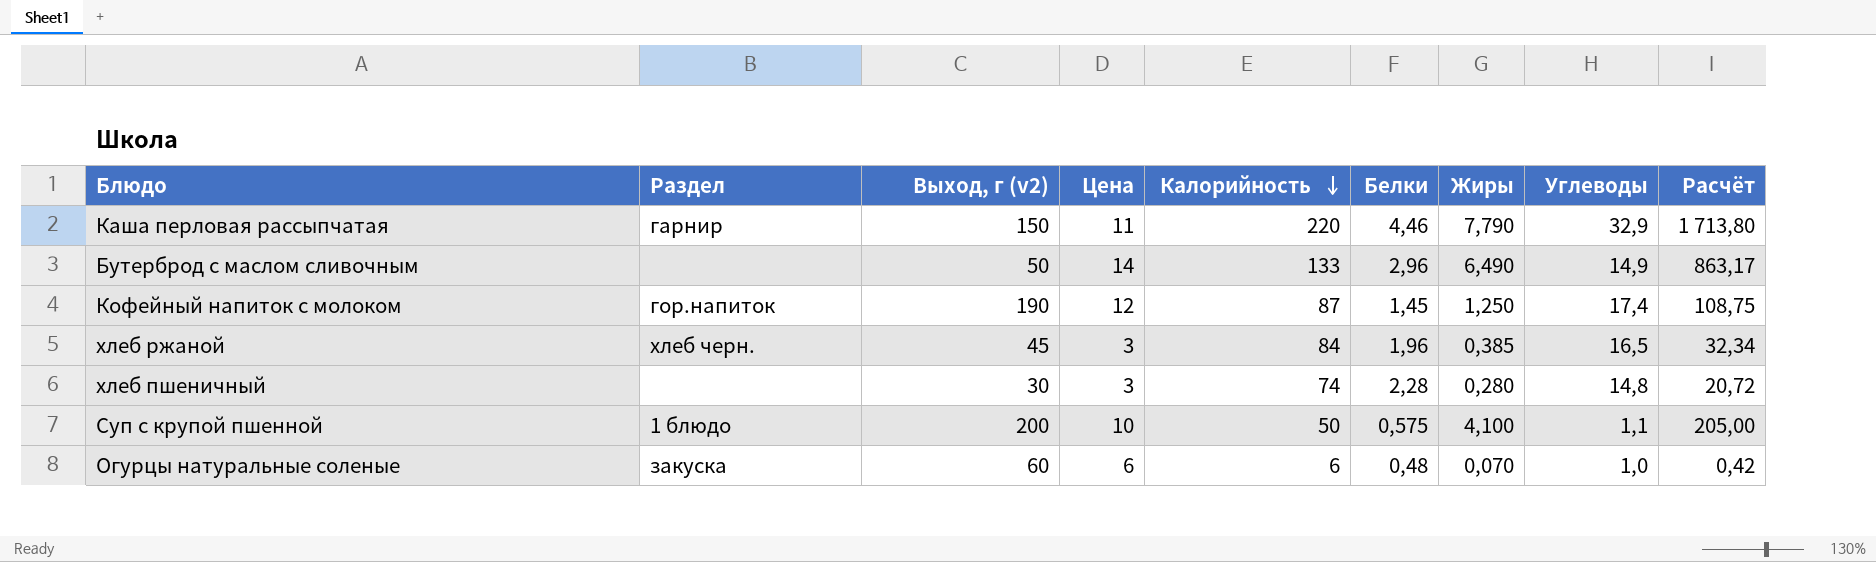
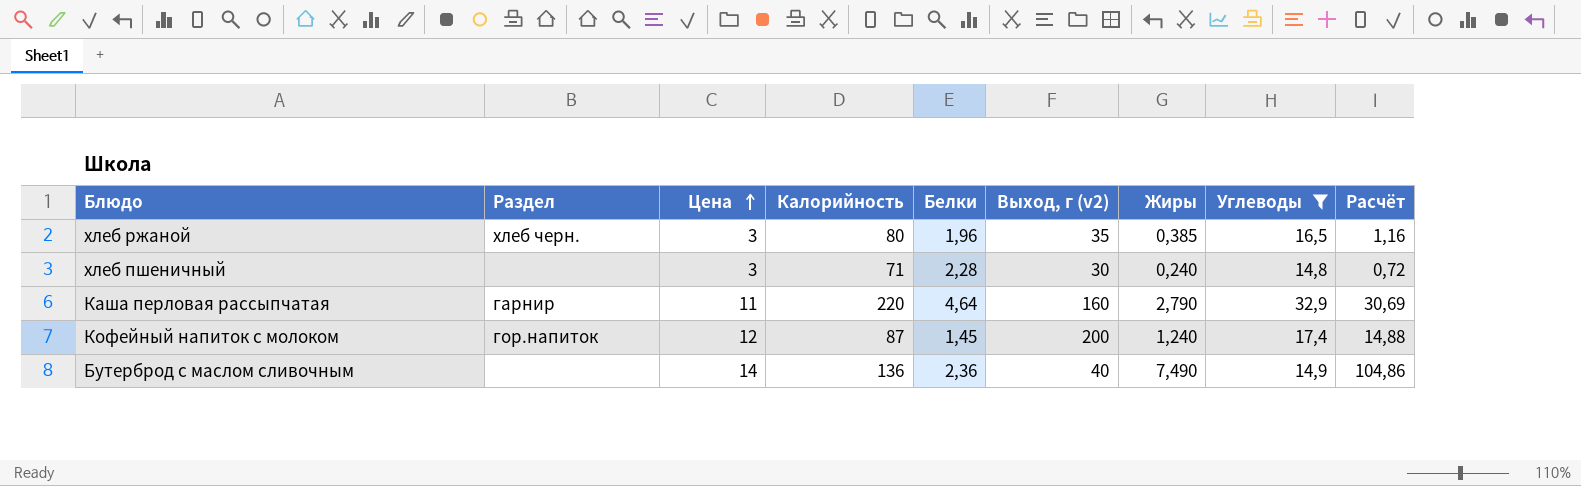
filter: none -> Углеводы >= 14,8
row order: Калорийность descending -> Цена ascending
column Выход, г (v2) | position: 3 -> 6
column Расчёт | formula: [Калорийность] * [Жиры] -> [Цена] * [Жиры]
хлеб ржаной | Калорийность: 84 -> 80
хлеб ржаной | Выход, г (v2): 45 -> 35
хлеб пшеничный | Калорийность: 74 -> 71
хлеб пшеничный | Жиры: 0,280 -> 0,240
Каша перловая рассыпчатая | Белки: 4,46 -> 4,64
Каша перловая рассыпчатая | Выход, г (v2): 150 -> 160
Каша перловая рассыпчатая | Жиры: 7,790 -> 2,790
Кофейный напиток с молоком | Выход, г (v2): 190 -> 200
Кофейный напиток с молоком | Жиры: 1,250 -> 1,240
Бутерброд с маслом сливочным | Калорийность: 133 -> 136
Бутерброд с маслом сливочным | Белки: 2,96 -> 2,36
Бутерброд с маслом сливочным | Выход, г (v2): 50 -> 40
Бутерброд с маслом сливочным | Жиры: 6,490 -> 7,490

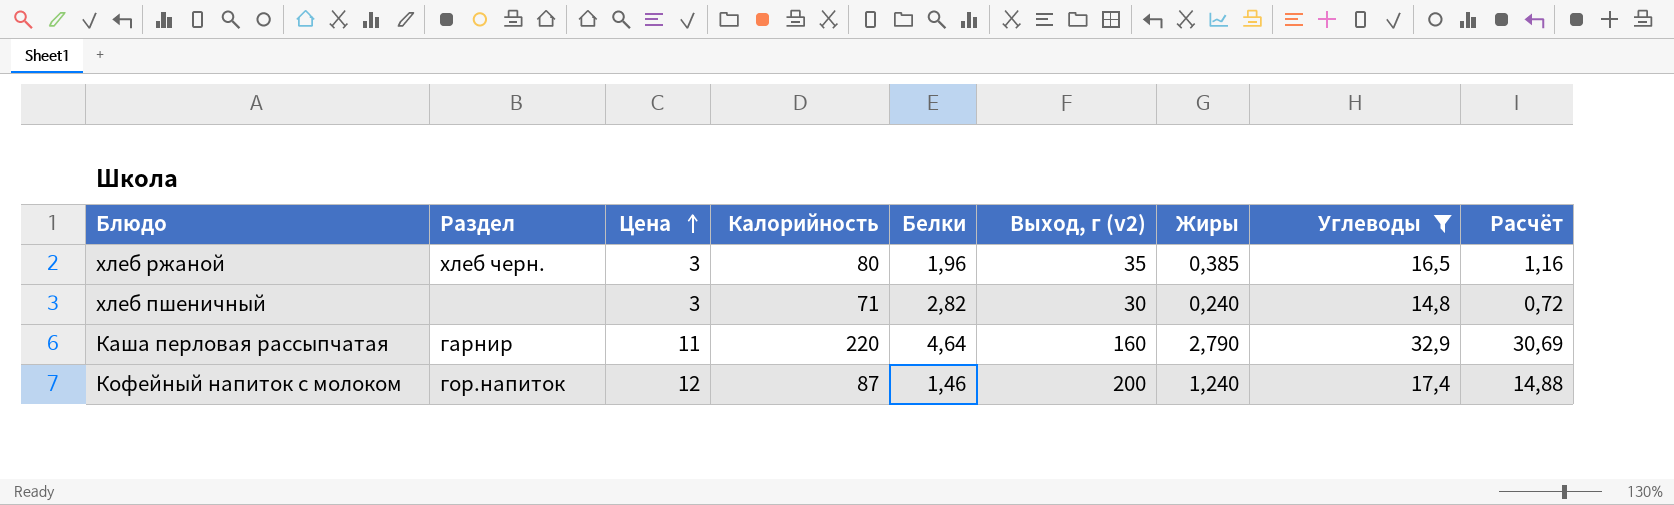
row Бутерброд с маслом сливочным: none | 14 | 136 | 2,36 | 40 | 7,490 | 14,9 | 104,86 -> none
хлеб пшеничный | Белки: 2,28 -> 2,82
Кофейный напиток с молоком | Белки: 1,45 -> 1,46

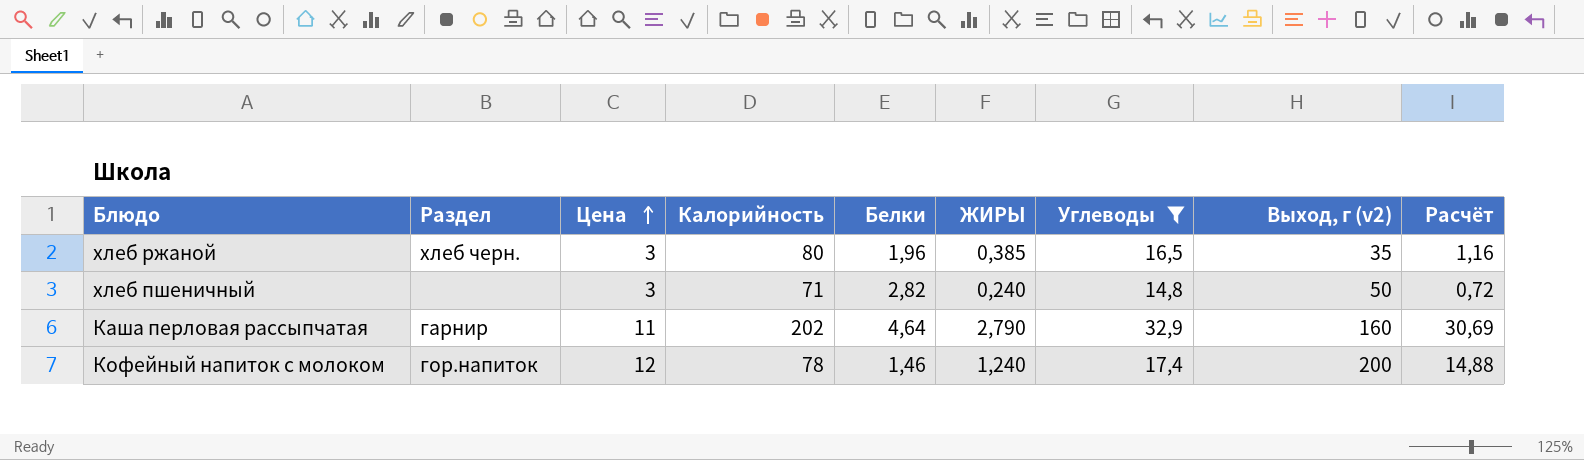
column name: Жиры -> ЖИРЫ
column Выход, г (v2) | position: 6 -> 8
хлеб пшеничный | Выход, г (v2): 30 -> 50
Каша перловая рассыпчатая | Калорийность: 220 -> 202
Кофейный напиток с молоком | Калорийность: 87 -> 78

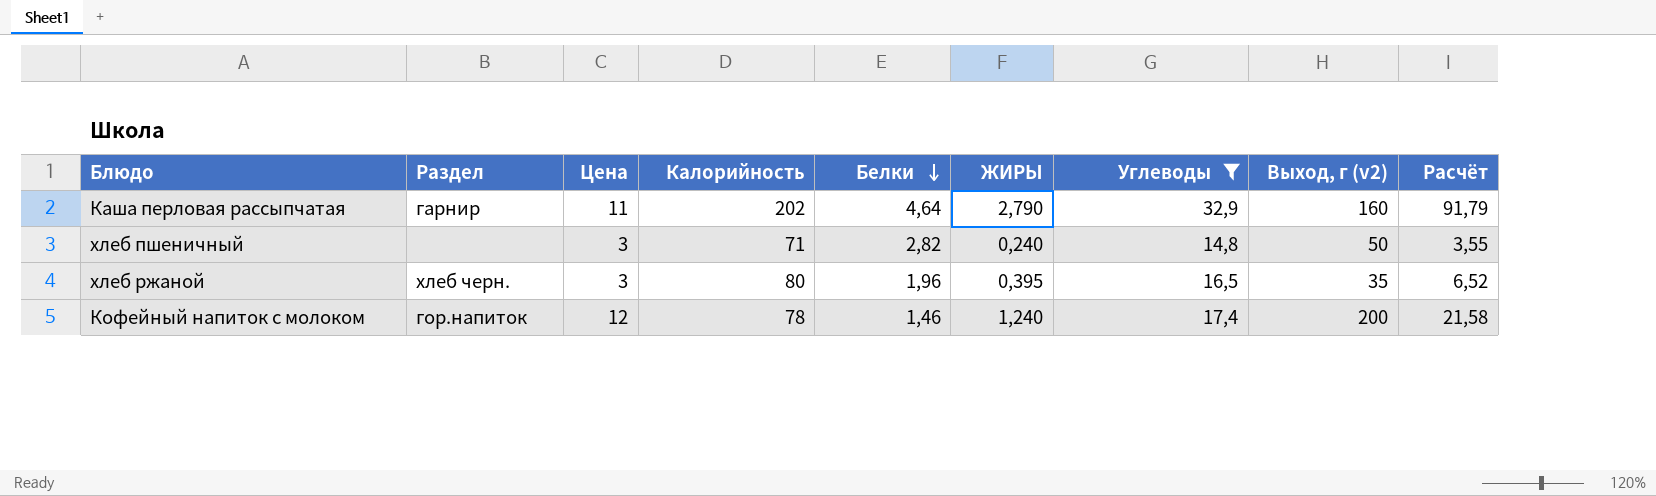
row order: Цена ascending -> Белки descending
column Расчёт | formula: [Цена] * [ЖИРЫ] -> [ЖИРЫ] * [Углеводы]
хлеб ржаной | ЖИРЫ: 0,385 -> 0,395

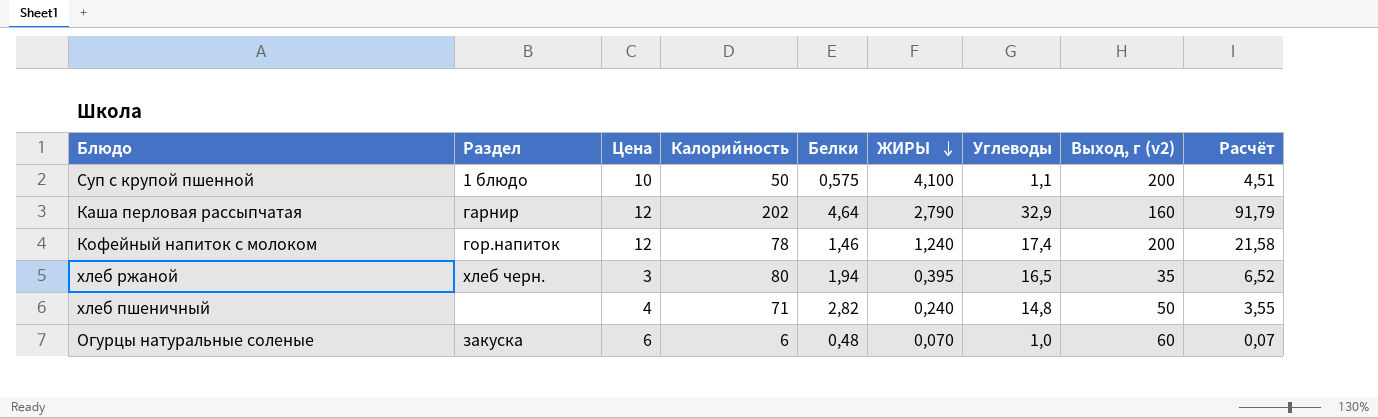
filter: Углеводы >= 14,8 -> none
row order: Белки descending -> ЖИРЫ descending
Каша перловая рассыпчатая | Цена: 11 -> 12
хлеб ржаной | Белки: 1,96 -> 1,94
хлеб пшеничный | Цена: 3 -> 4

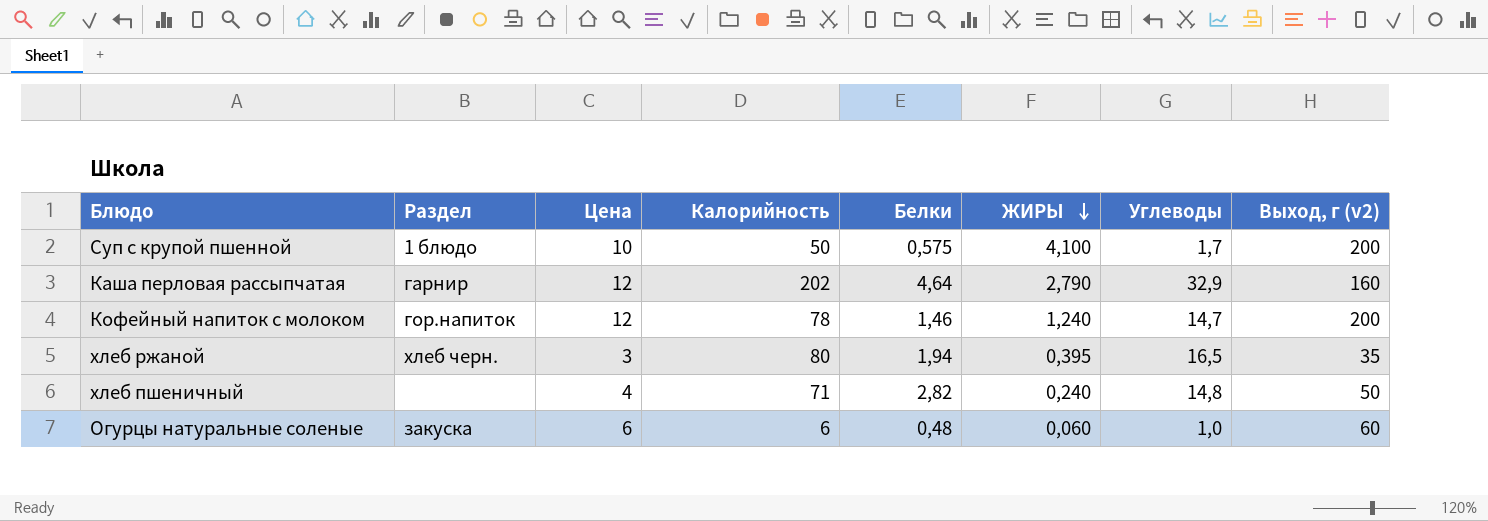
column Расчёт | formula: [ЖИРЫ] * [Углеводы] -> none
Суп с крупой пшенной | Углеводы: 1,1 -> 1,7
Кофейный напиток с молоком | Углеводы: 17,4 -> 14,7
Огурцы натуральные соленые | ЖИРЫ: 0,070 -> 0,060

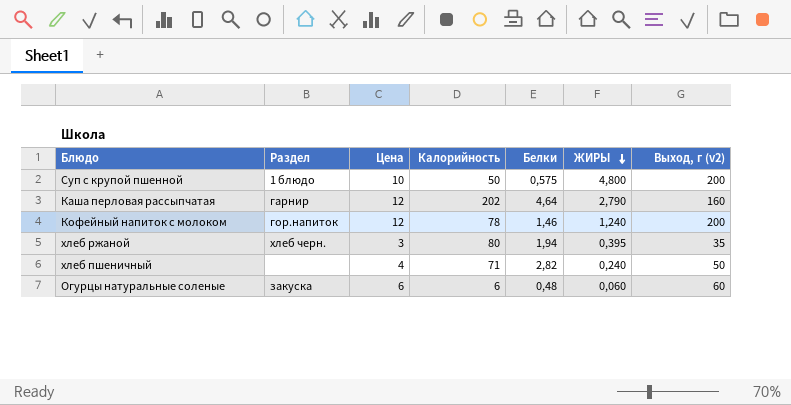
column Углеводы | position: 7 -> none
Суп с крупой пшенной | ЖИРЫ: 4,100 -> 4,800

